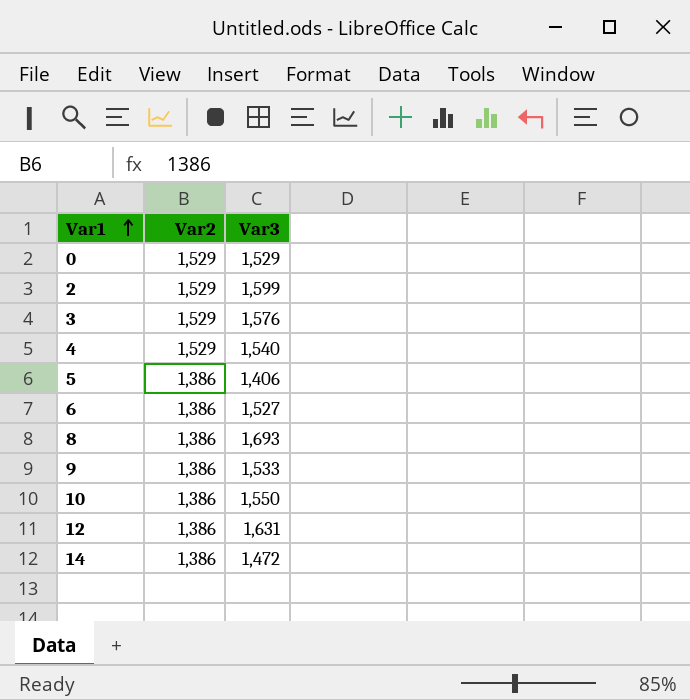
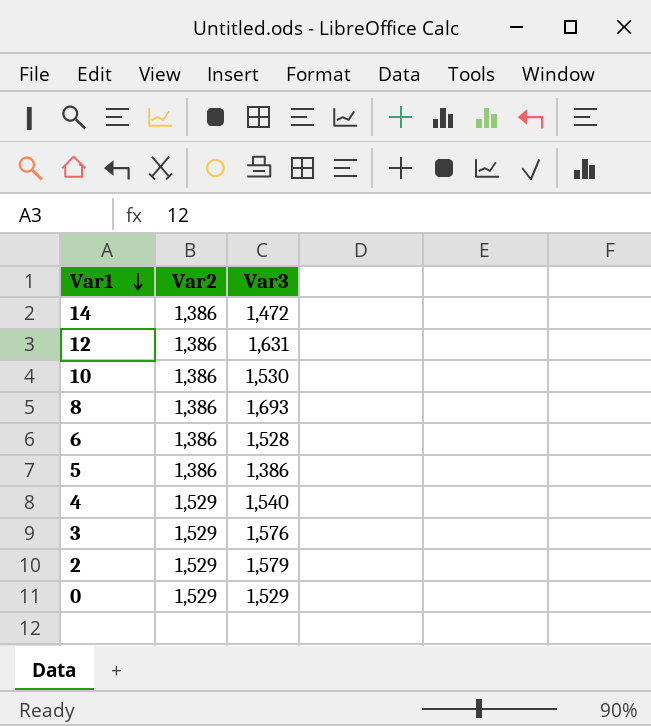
row order: Var1 ascending -> Var1 descending
row 9: 1,386 | 1,533 -> none
10 | Var3: 1,550 -> 1,530
6 | Var3: 1,527 -> 1,528
5 | Var3: 1,406 -> 1,386
2 | Var3: 1,599 -> 1,579

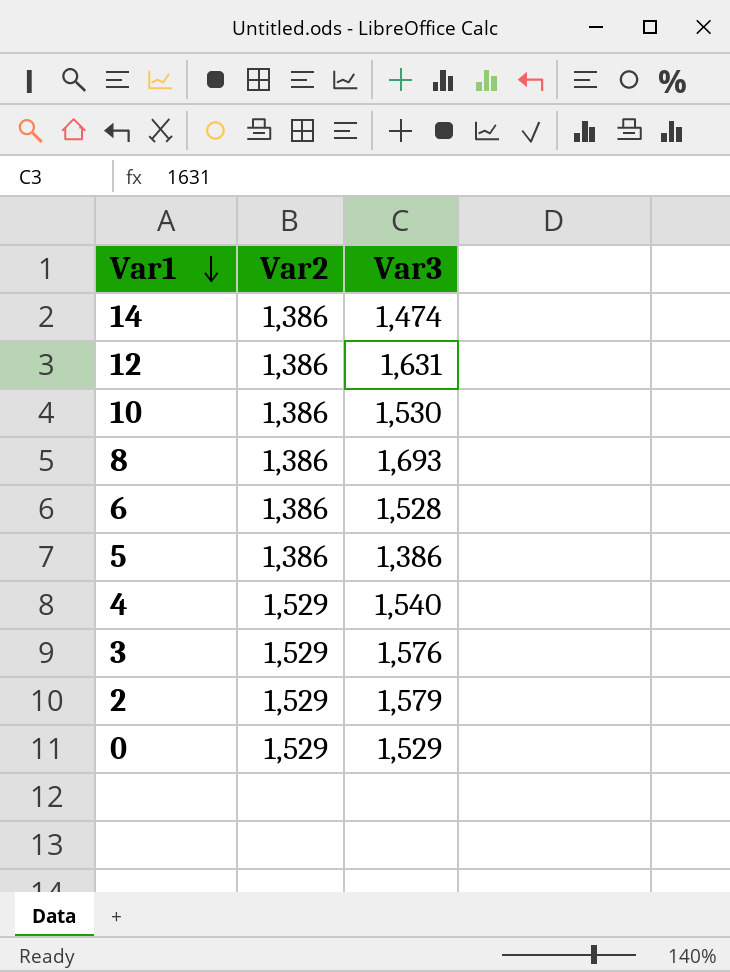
14 | Var3: 1,472 -> 1,474

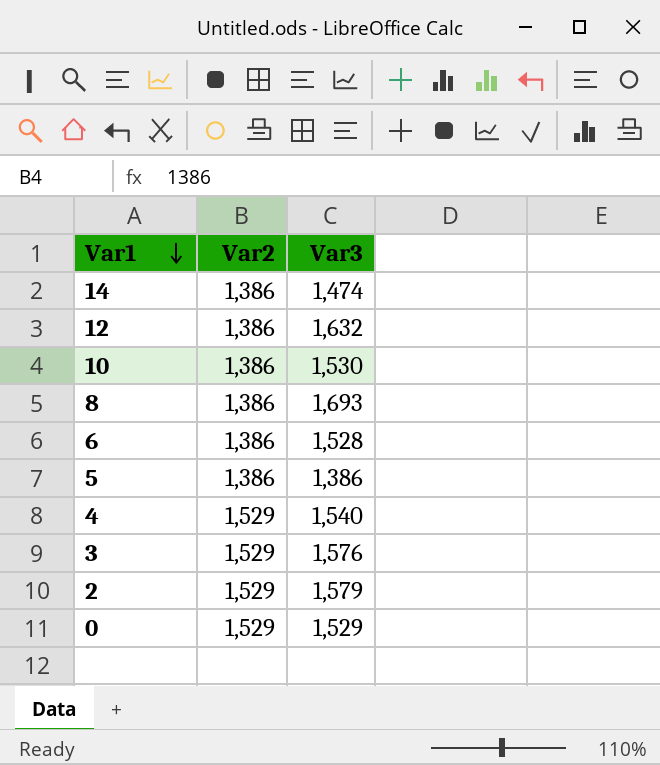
12 | Var3: 1,631 -> 1,632

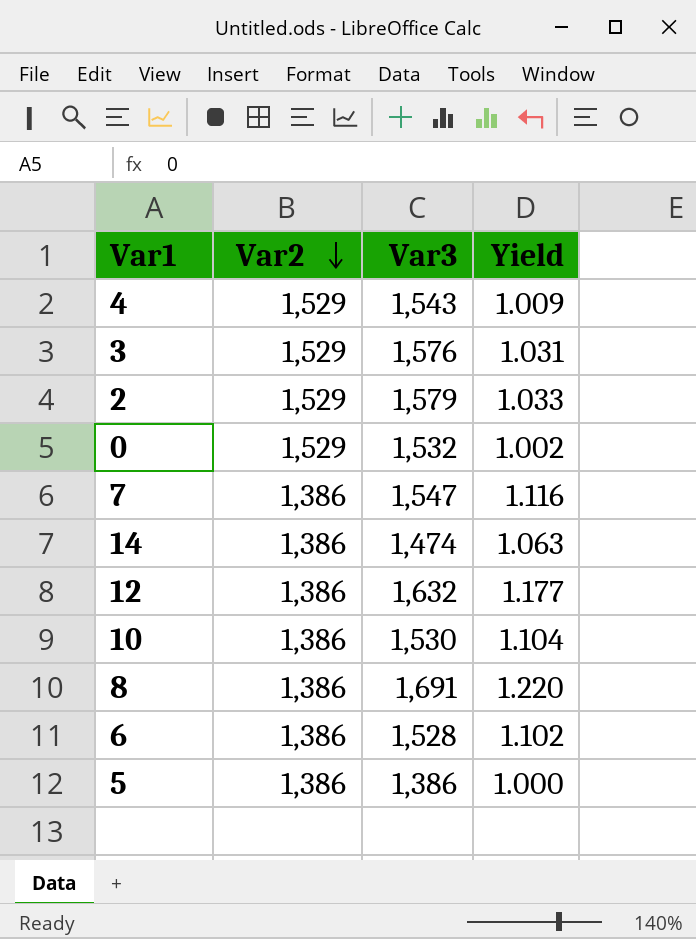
row order: Var1 descending -> Var2 descending
column Yield | formula: none -> [Var3] / [Var2]
4 | Var3: 1,540 -> 1,543
0 | Var3: 1,529 -> 1,532
row 7: none -> 1,386 | 1,547 | 1.116
8 | Var3: 1,693 -> 1,691

